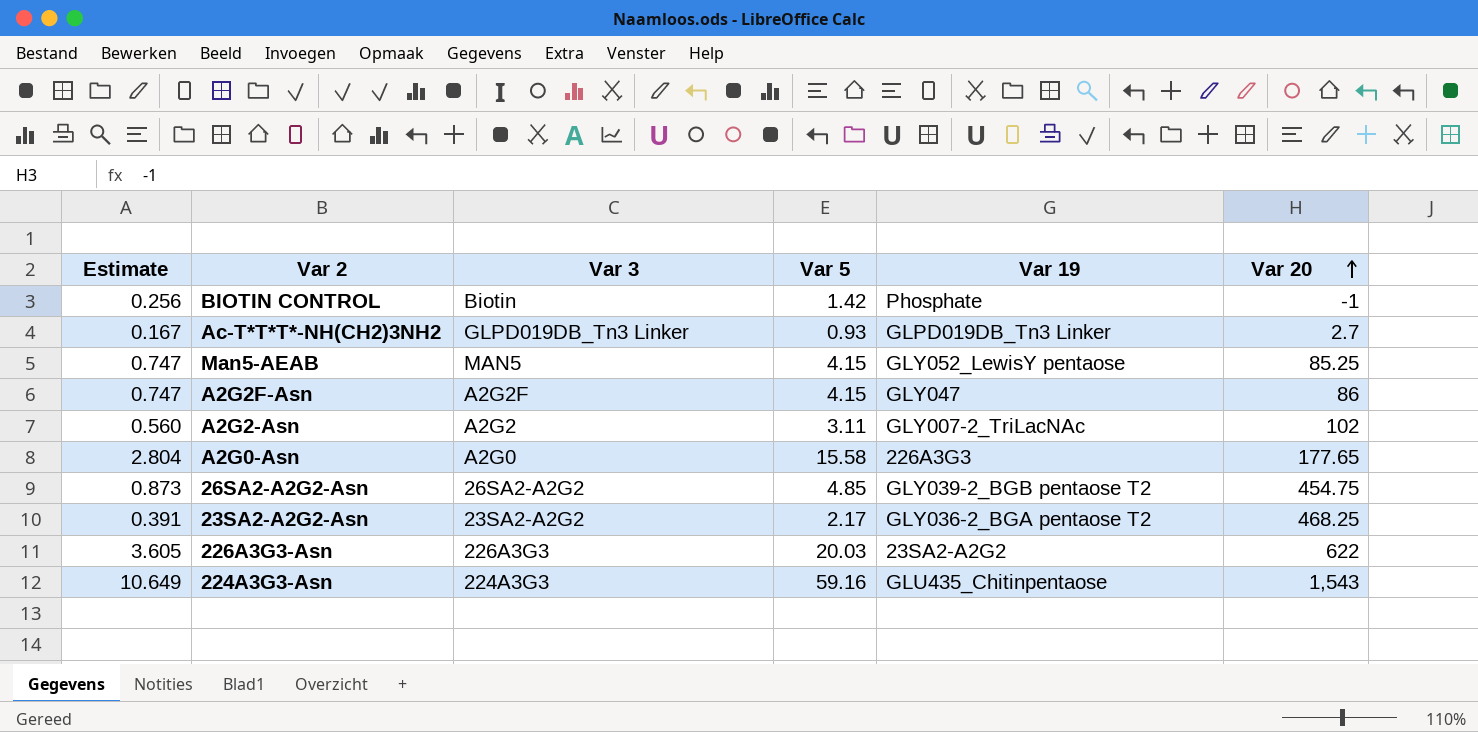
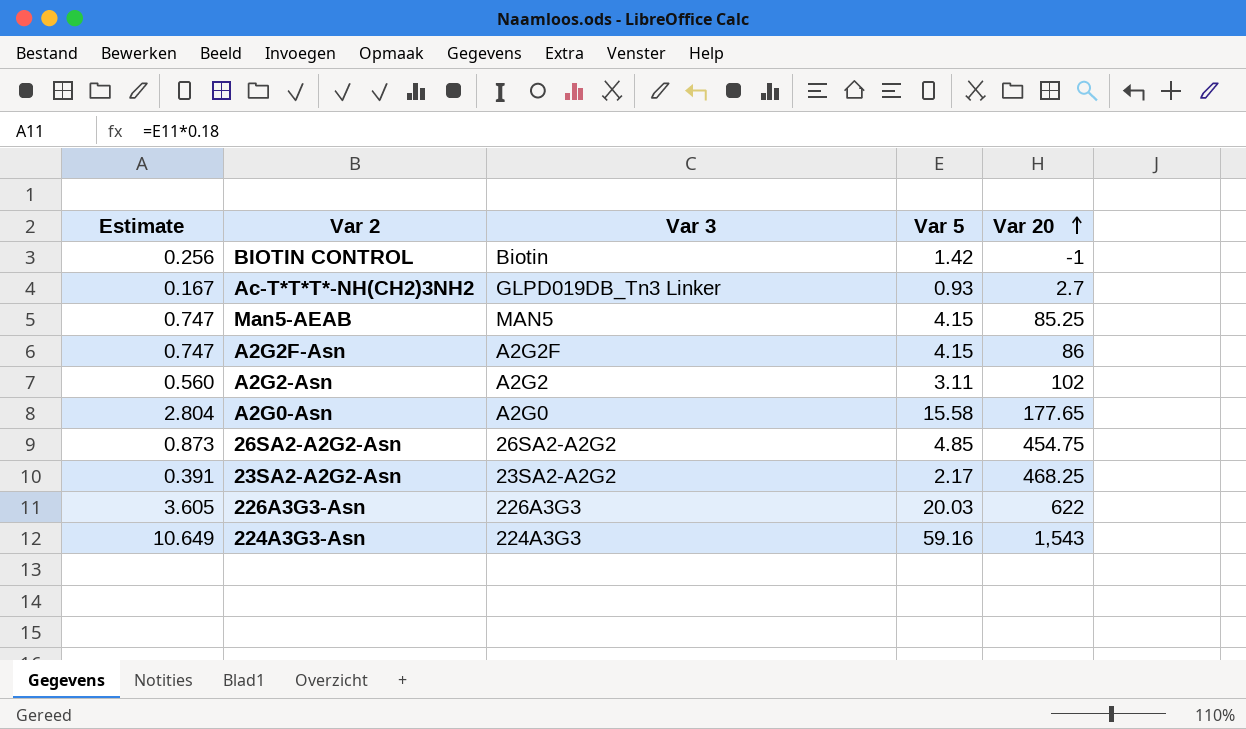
column Var 19 | position: 5 -> none

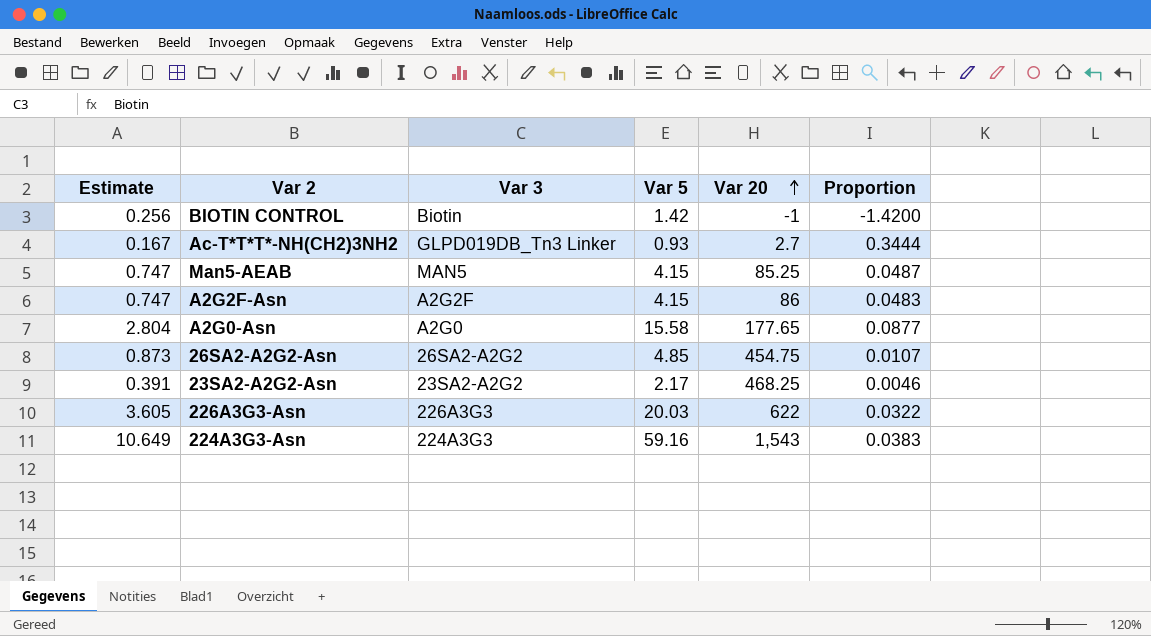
column Proportion | formula: none -> [Var 5] / [Var 20]
row A2G2-Asn: 0.560 | A2G2 | 3.11 | 102 -> none

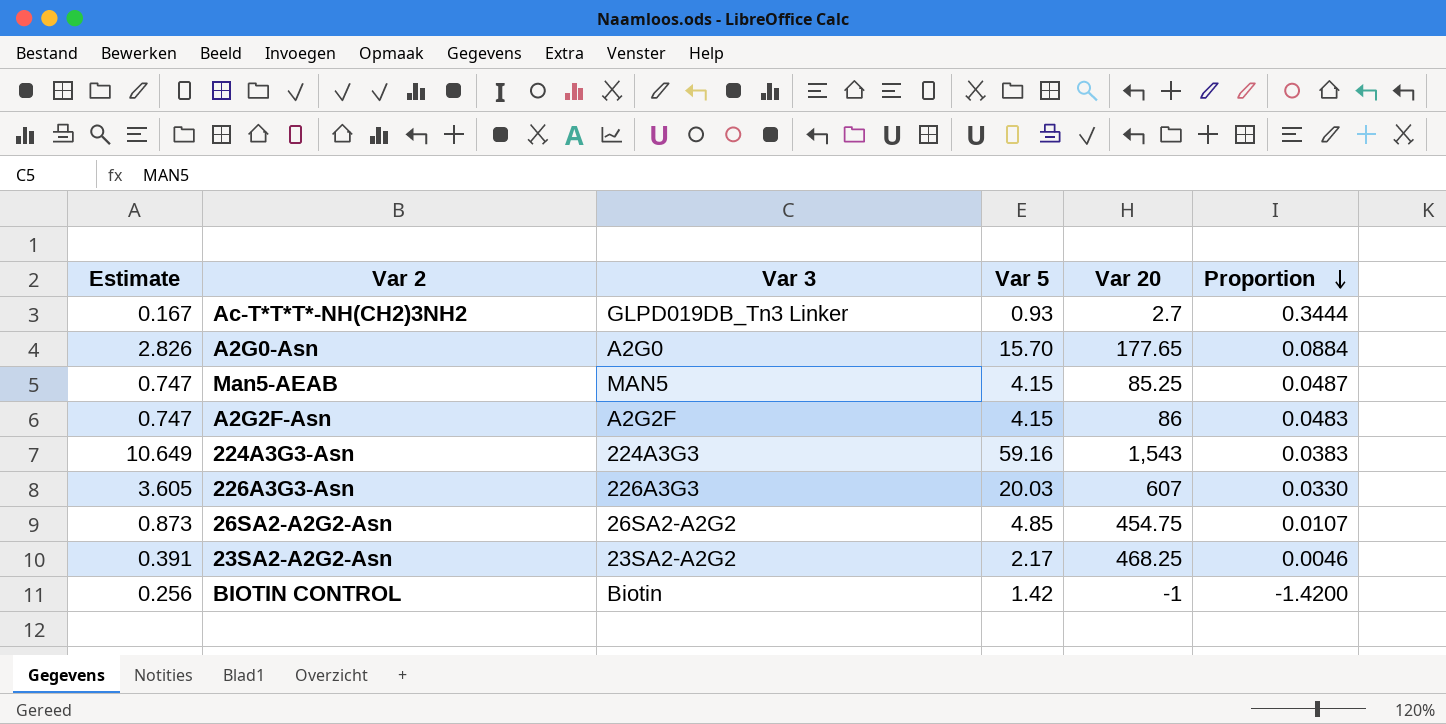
row order: Var 20 ascending -> Proportion descending
A2G0-Asn | Estimate: 2.804 -> 2.826
A2G0-Asn | Var 5: 15.58 -> 15.70
A2G0-Asn | Proportion: 0.0877 -> 0.0884
226A3G3-Asn | Var 20: 622 -> 607
226A3G3-Asn | Proportion: 0.0322 -> 0.0330

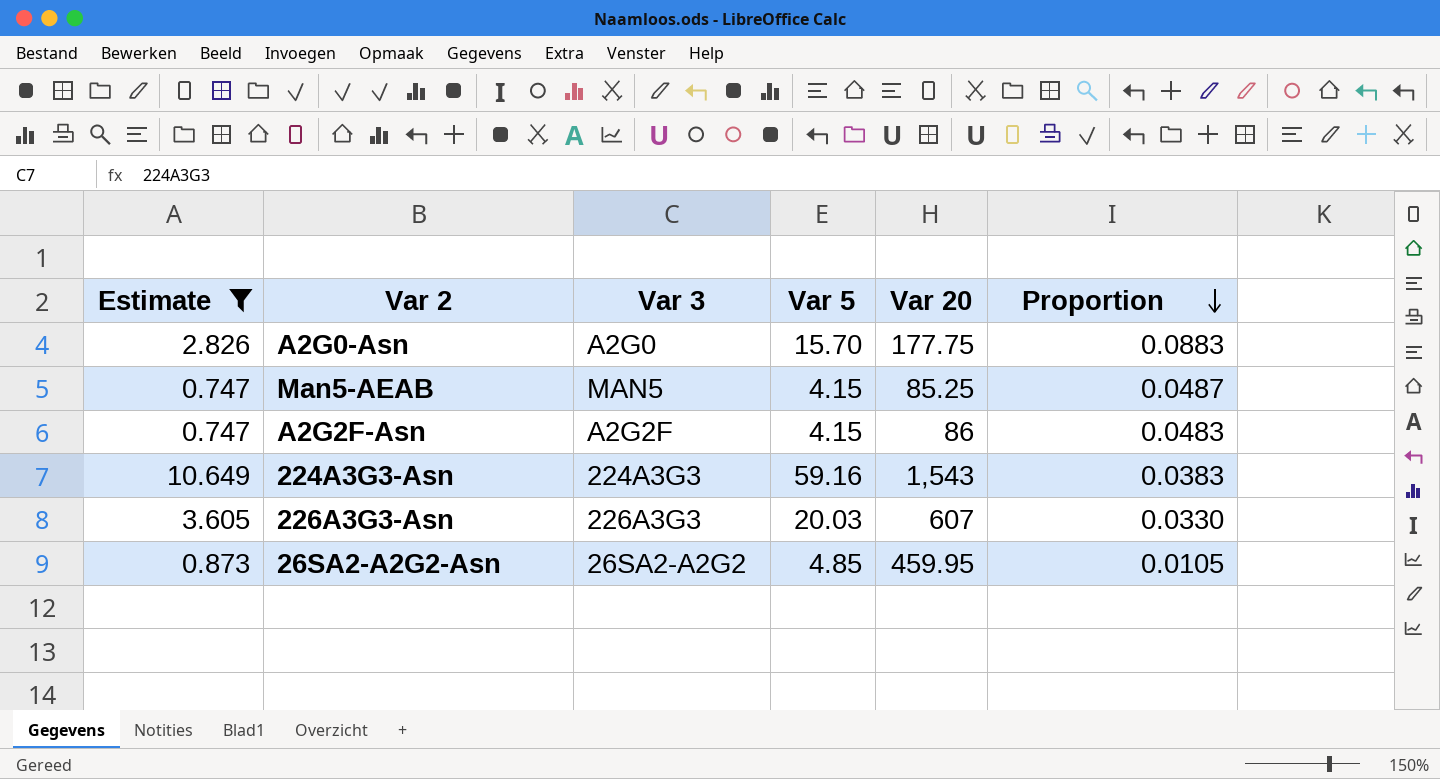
filter: none -> Estimate >= 0.747
A2G0-Asn | Var 20: 177.65 -> 177.75
A2G0-Asn | Proportion: 0.0884 -> 0.0883
26SA2-A2G2-Asn | Var 20: 454.75 -> 459.95
26SA2-A2G2-Asn | Proportion: 0.0107 -> 0.0105

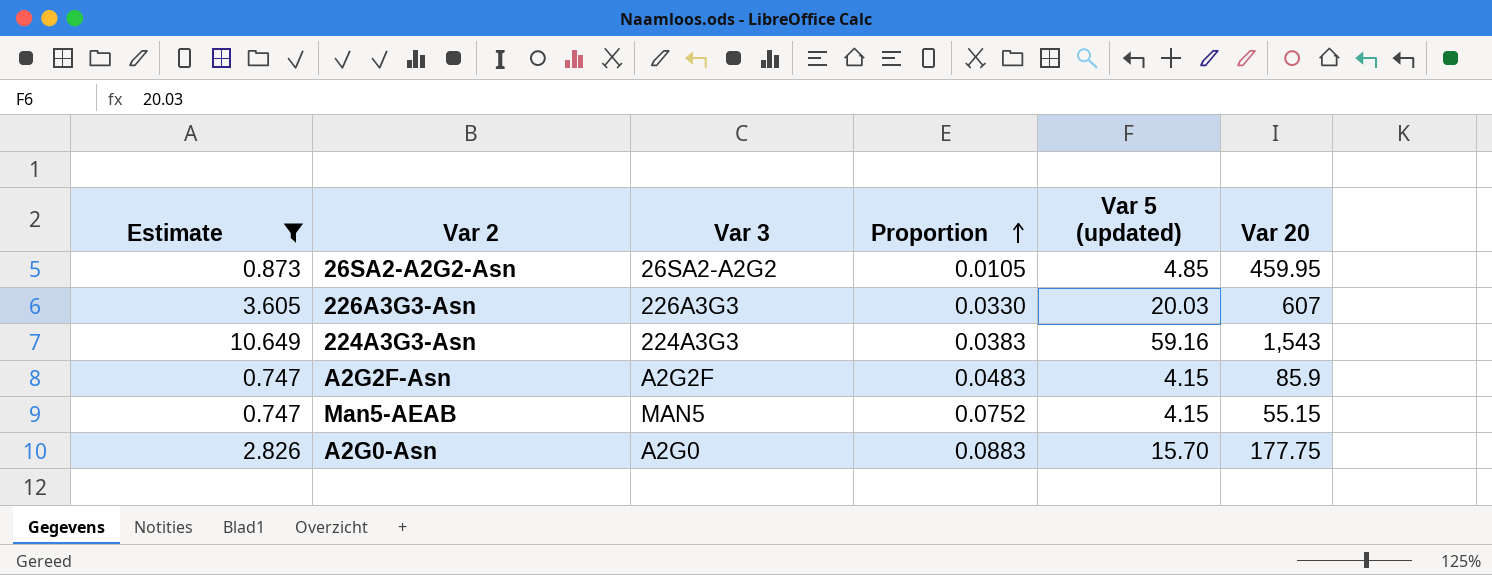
row order: Proportion descending -> Proportion ascending
column Proportion | position: 6 -> 4
column name: Var 5 -> Var 5 (updated)
A2G2F-Asn | Var 20: 86 -> 85.9
Man5-AEAB | Proportion: 0.0487 -> 0.0752
Man5-AEAB | Var 20: 85.25 -> 55.15

